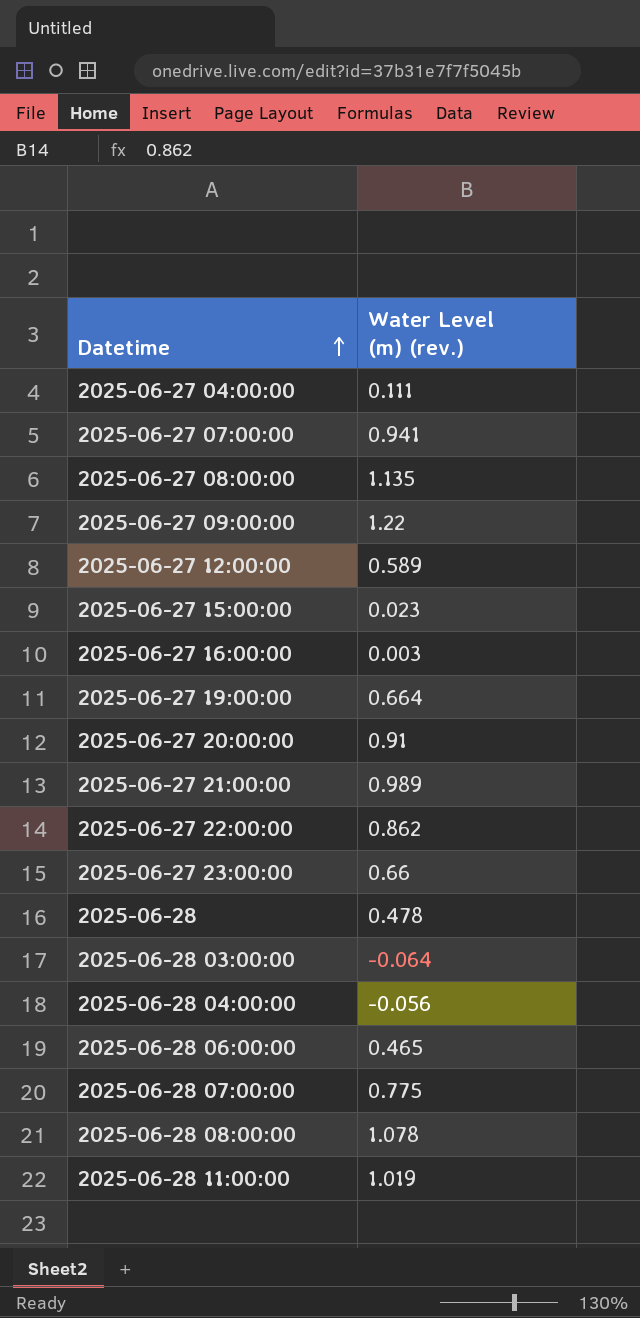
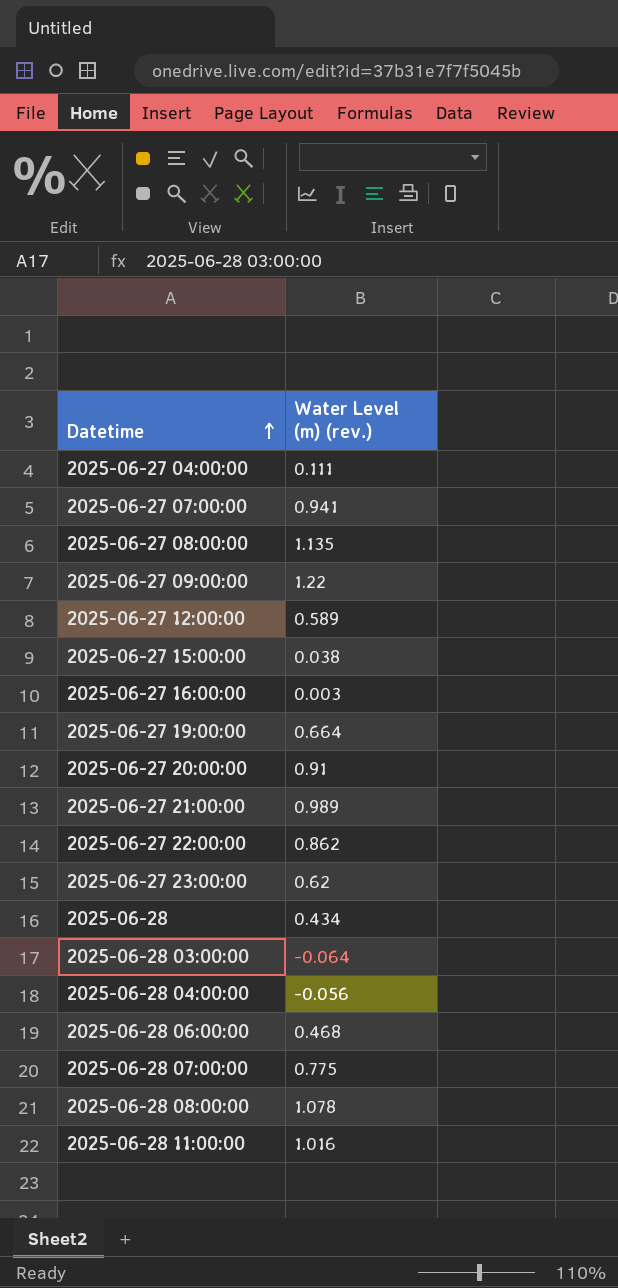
2025-06-27 15:00:00 | Water Level (m) (rev.): 0.023 -> 0.038
2025-06-27 23:00:00 | Water Level (m) (rev.): 0.66 -> 0.62
2025-06-28 | Water Level (m) (rev.): 0.478 -> 0.434
2025-06-28 06:00:00 | Water Level (m) (rev.): 0.465 -> 0.468
2025-06-28 11:00:00 | Water Level (m) (rev.): 1.019 -> 1.016

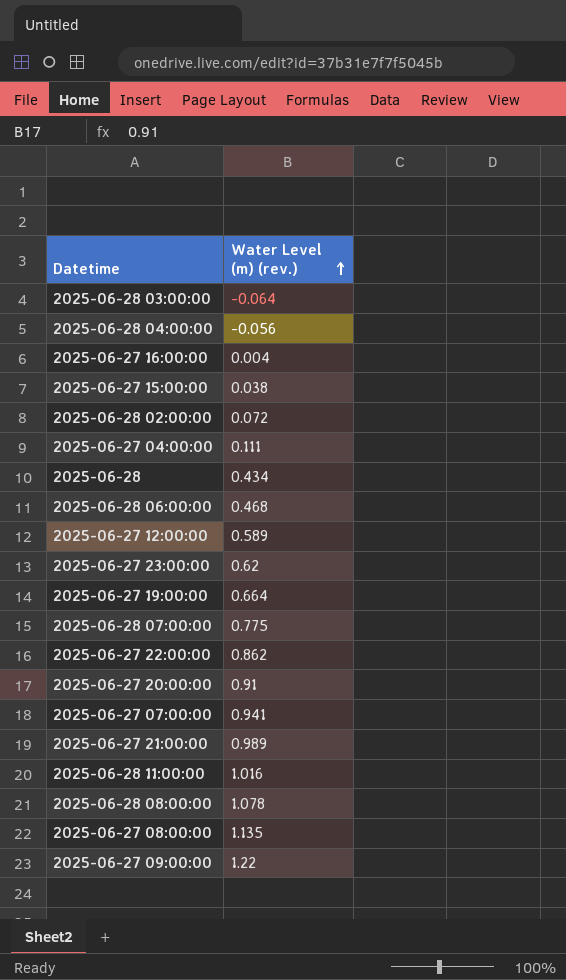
row order: Datetime ascending -> Water Level (m) (rev.) ascending
2025-06-27 16:00:00 | Water Level (m) (rev.): 0.003 -> 0.004
row 2025-06-28 02:00:00: none -> 0.072

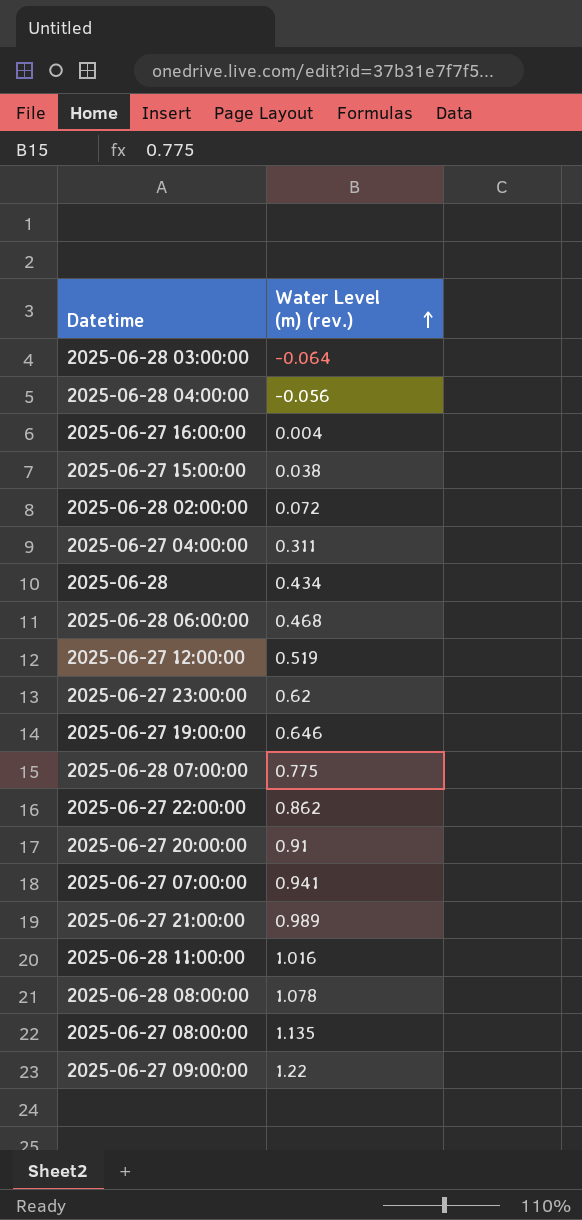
2025-06-27 04:00:00 | Water Level (m) (rev.): 0.111 -> 0.311
2025-06-27 12:00:00 | Water Level (m) (rev.): 0.589 -> 0.519
2025-06-27 19:00:00 | Water Level (m) (rev.): 0.664 -> 0.646

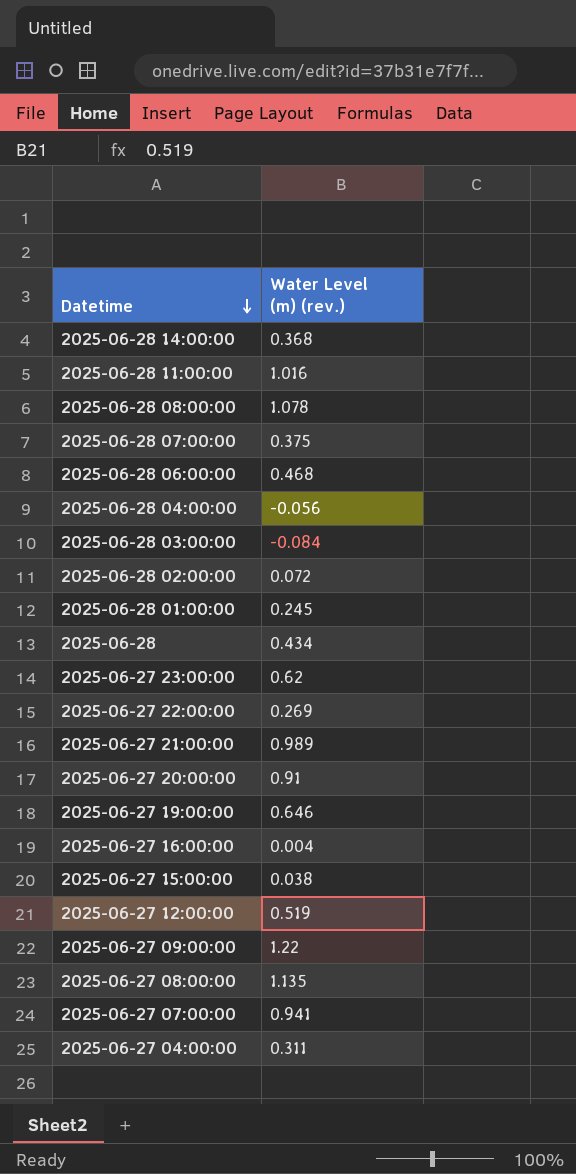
row order: Water Level (m) (rev.) ascending -> Datetime descending
row 2025-06-28 14:00:00: none -> 0.368
2025-06-28 07:00:00 | Water Level (m) (rev.): 0.775 -> 0.375
2025-06-28 03:00:00 | Water Level (m) (rev.): -0.064 -> -0.084
row 2025-06-28 01:00:00: none -> 0.245
2025-06-27 22:00:00 | Water Level (m) (rev.): 0.862 -> 0.269

